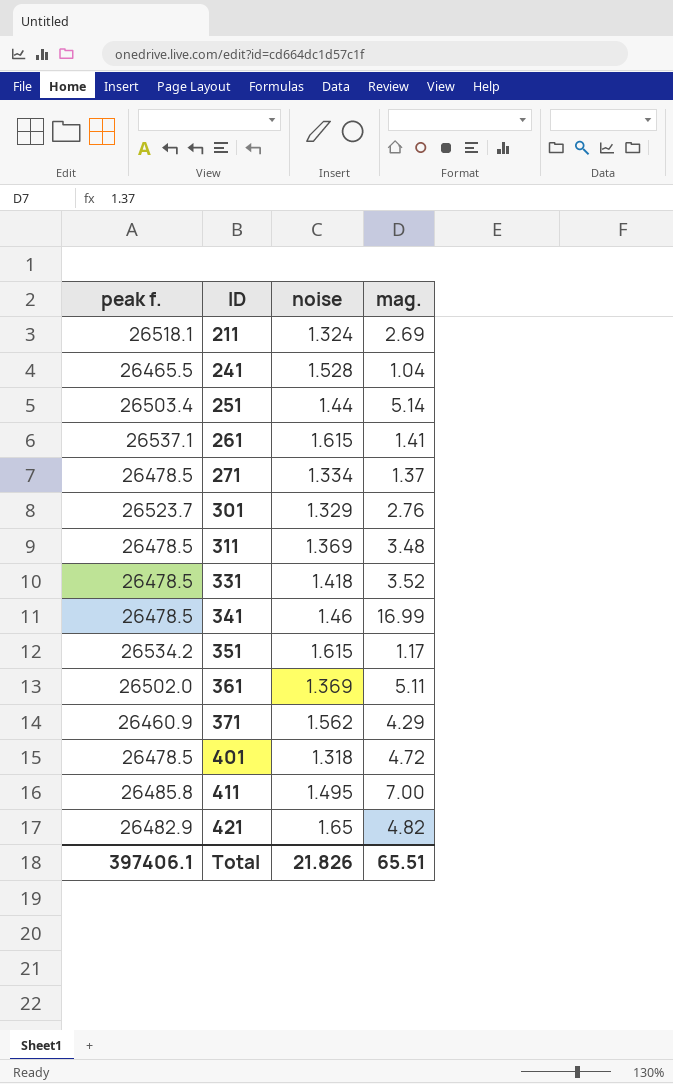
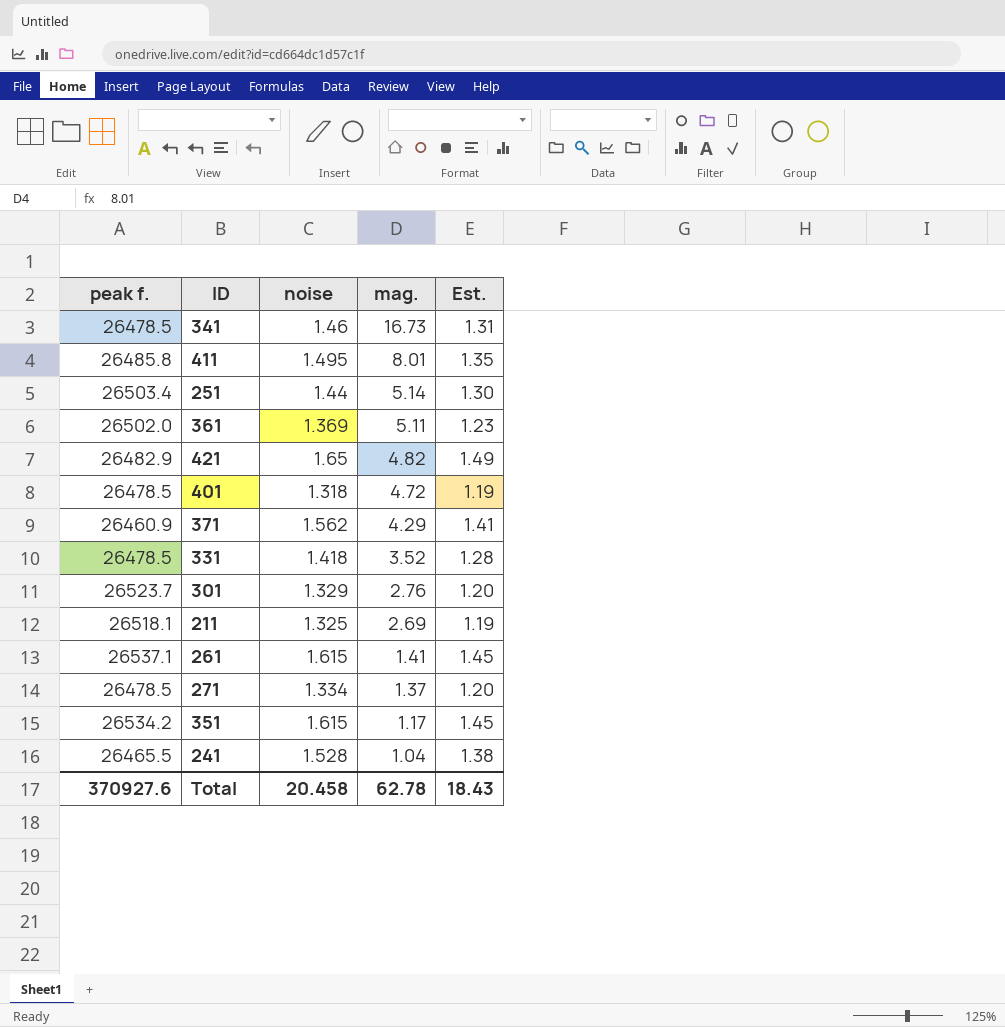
row order: ID ascending -> mag. descending
column Est. | formula: none -> [noise] * 0.9
row 311: 26478.5 | 1.369 | 3.48 -> none
341 | mag.: 16.99 -> 16.73
411 | mag.: 7.00 -> 8.01
211 | noise: 1.324 -> 1.325
Total | peak f.: 397406.1 -> 370927.6
Total | noise: 21.826 -> 20.458
Total | mag.: 65.51 -> 62.78

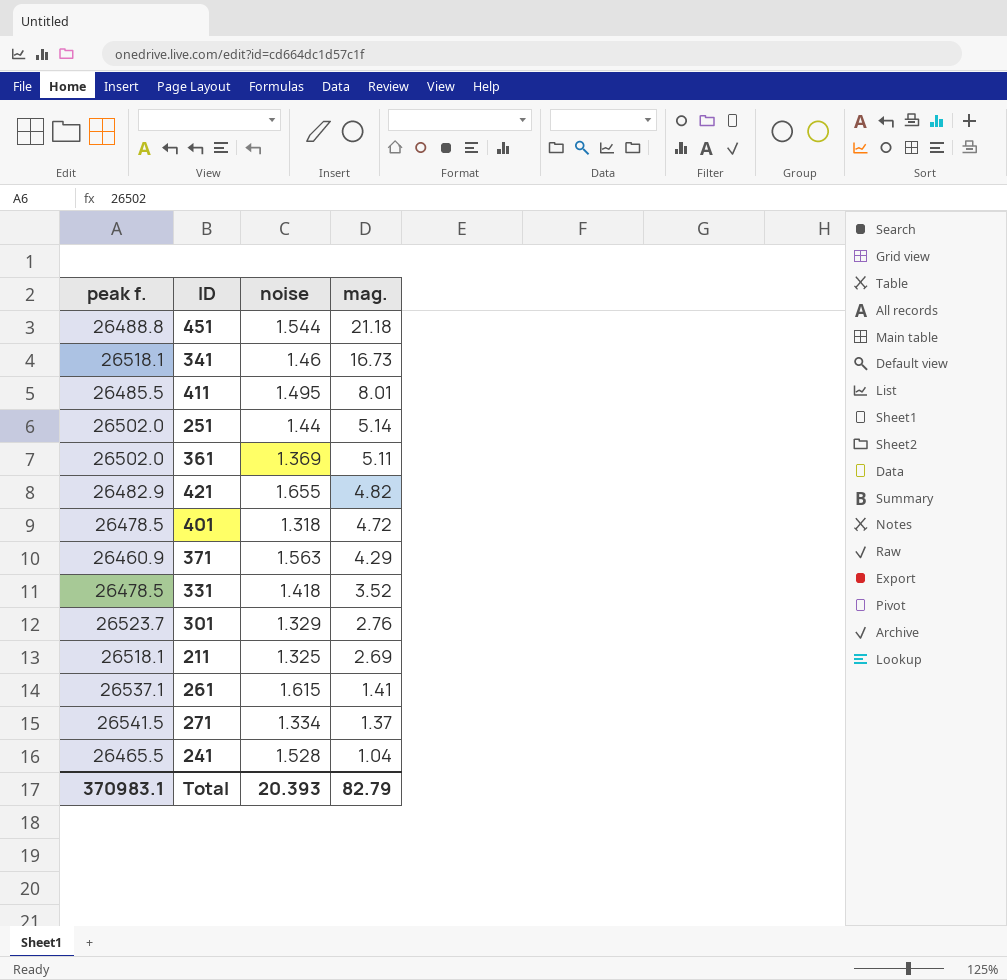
column Est. | formula: [noise] * 0.9 -> none
row 351: 26534.2 | 1.615 | 1.17 | 1.45 -> none
row 451: none -> 26488.8 | 1.544 | 21.18
341 | peak f.: 26478.5 -> 26518.1
411 | peak f.: 26485.8 -> 26485.5
251 | peak f.: 26503.4 -> 26502.0
421 | noise: 1.65 -> 1.655
371 | noise: 1.562 -> 1.563
271 | peak f.: 26478.5 -> 26541.5
Total | peak f.: 370927.6 -> 370983.1
Total | noise: 20.458 -> 20.393
Total | mag.: 62.78 -> 82.79

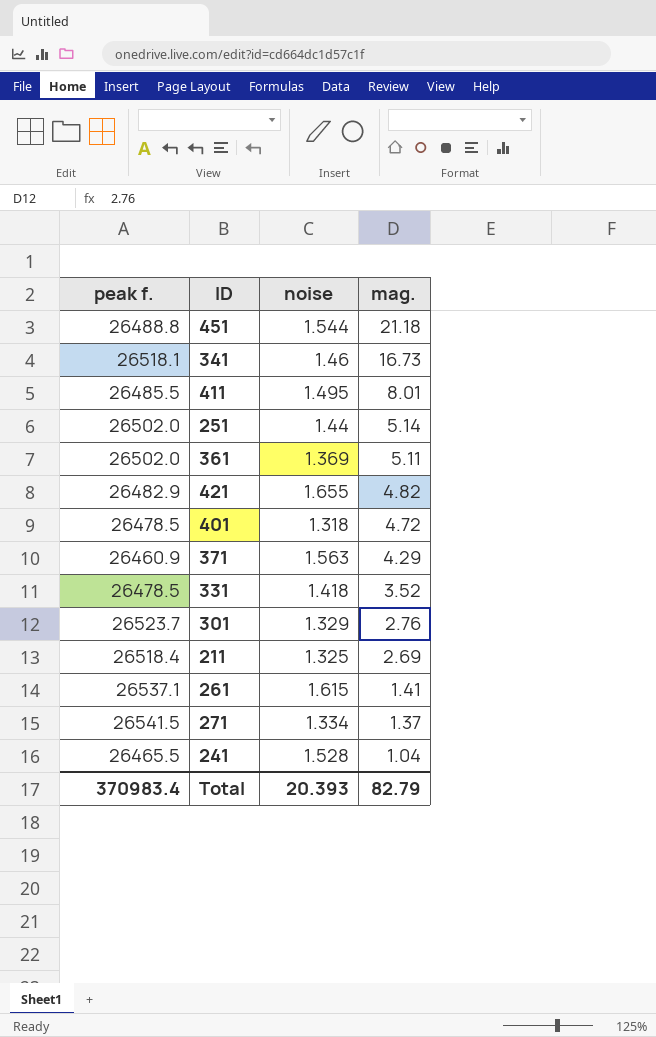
211 | peak f.: 26518.1 -> 26518.4
Total | peak f.: 370983.1 -> 370983.4

